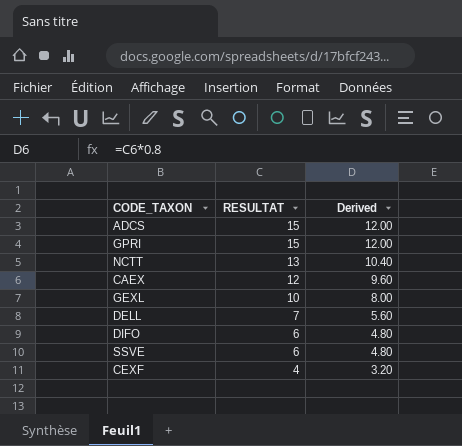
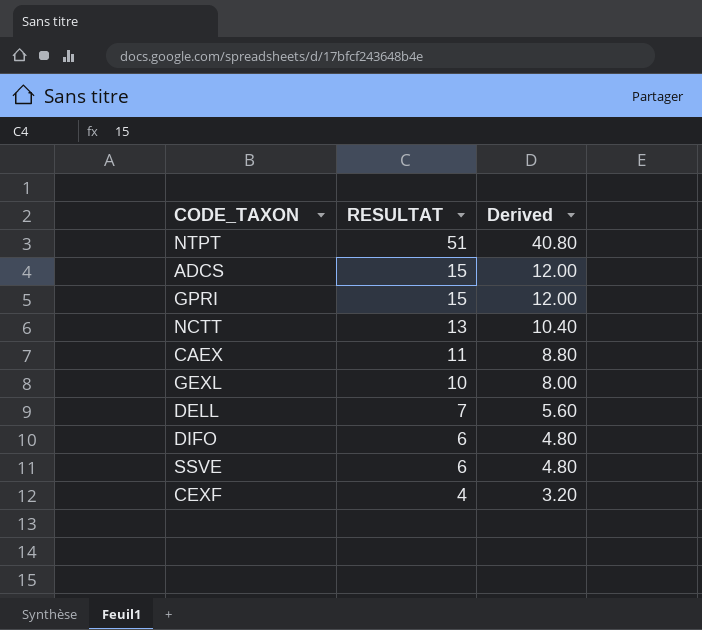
row NTPT: none -> 51 | 40.80
CAEX | RESULTAT: 12 -> 11
CAEX | Derived: 9.60 -> 8.80

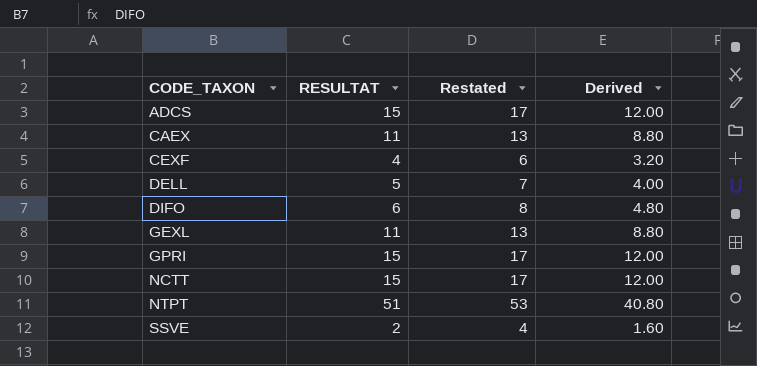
row order: RESULTAT descending -> CODE_TAXON ascending
column Restated | formula: none -> [RESULTAT] + 2
DELL | RESULTAT: 7 -> 5
DELL | Derived: 5.60 -> 4.00
GEXL | RESULTAT: 10 -> 11
GEXL | Derived: 8.00 -> 8.80
NCTT | RESULTAT: 13 -> 15
NCTT | Derived: 10.40 -> 12.00
SSVE | RESULTAT: 6 -> 2
SSVE | Derived: 4.80 -> 1.60

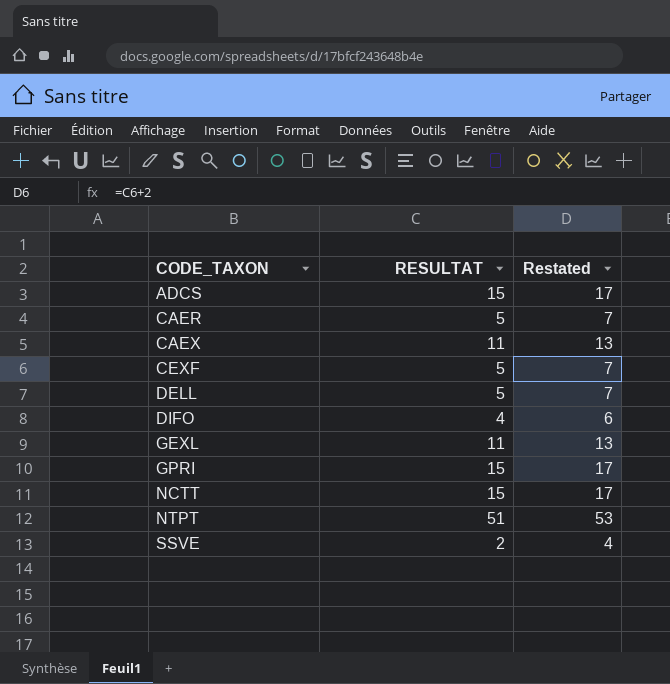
column Derived | formula: [RESULTAT] * 0.8 -> none
row CAER: none -> 5 | 7
CEXF | RESULTAT: 4 -> 5
CEXF | Restated: 6 -> 7
DIFO | RESULTAT: 6 -> 4
DIFO | Restated: 8 -> 6

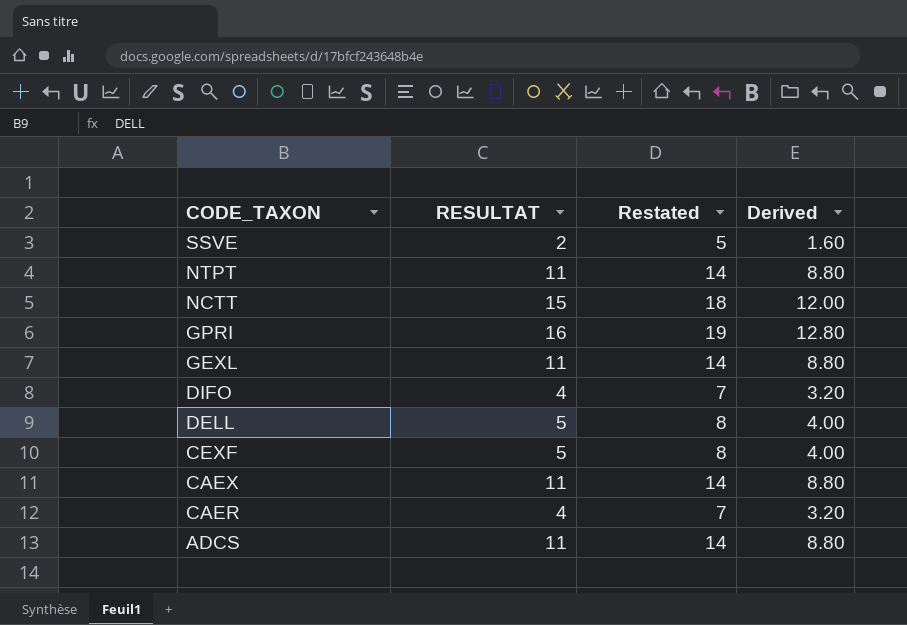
row order: CODE_TAXON ascending -> CODE_TAXON descending
column Restated | formula: [RESULTAT] + 2 -> [RESULTAT] + 3
column Derived | formula: none -> [RESULTAT] * 0.8
NTPT | RESULTAT: 51 -> 11
GPRI | RESULTAT: 15 -> 16
CAER | RESULTAT: 5 -> 4
ADCS | RESULTAT: 15 -> 11

